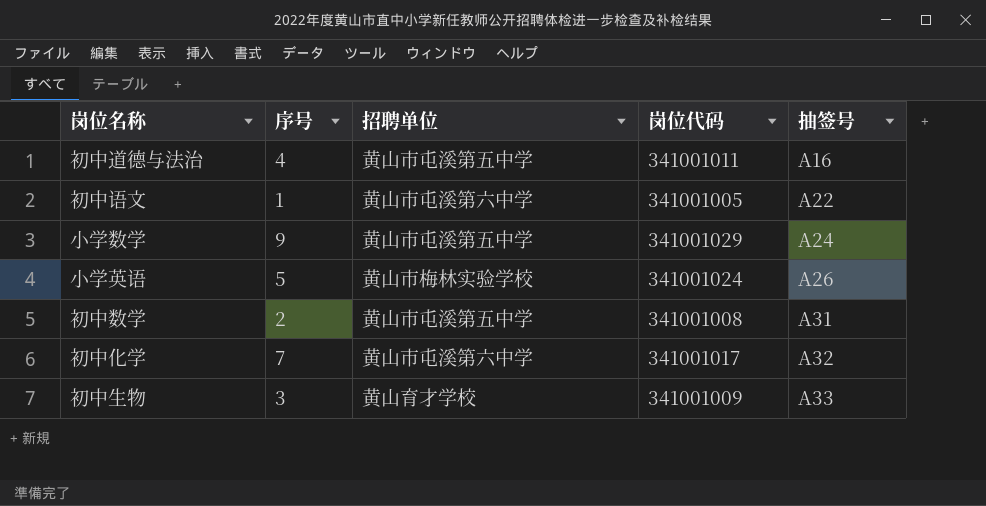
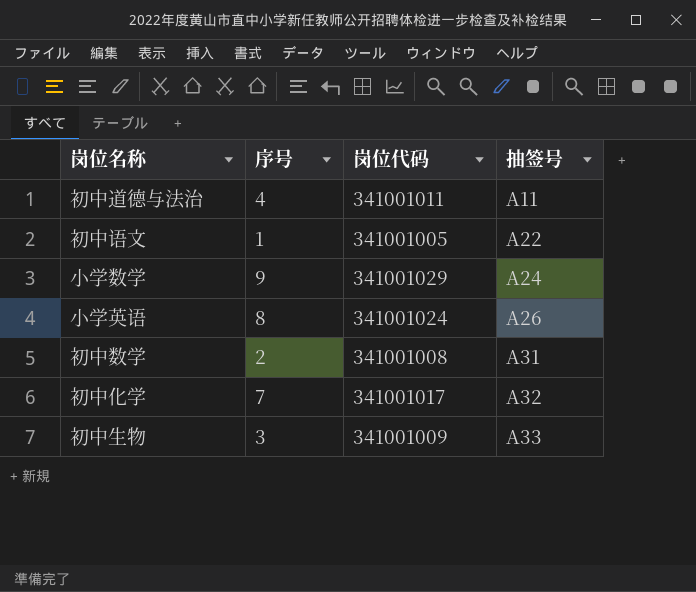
column 招聘单位 | position: 3 -> none
初中道德与法治 | 抽签号: A16 -> A11
小学英语 | 序号: 5 -> 8

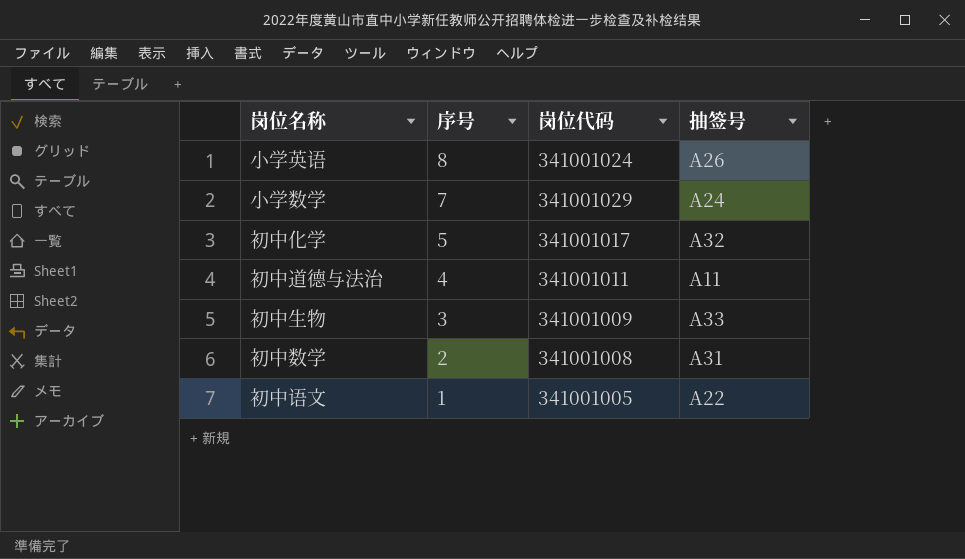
row order: 抽签号 ascending -> 序号 descending
小学数学 | 序号: 9 -> 7
初中化学 | 序号: 7 -> 5

